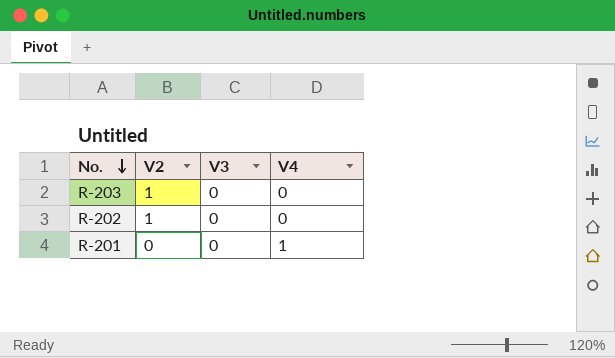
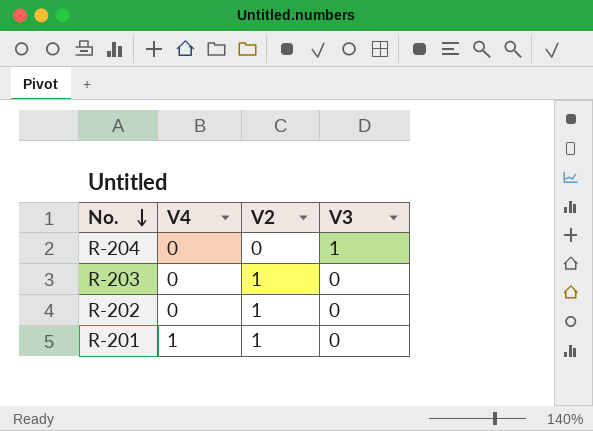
column V4 | position: 4 -> 2
row R-204: none -> 0 | 0 | 1
R-201 | V2: 0 -> 1

